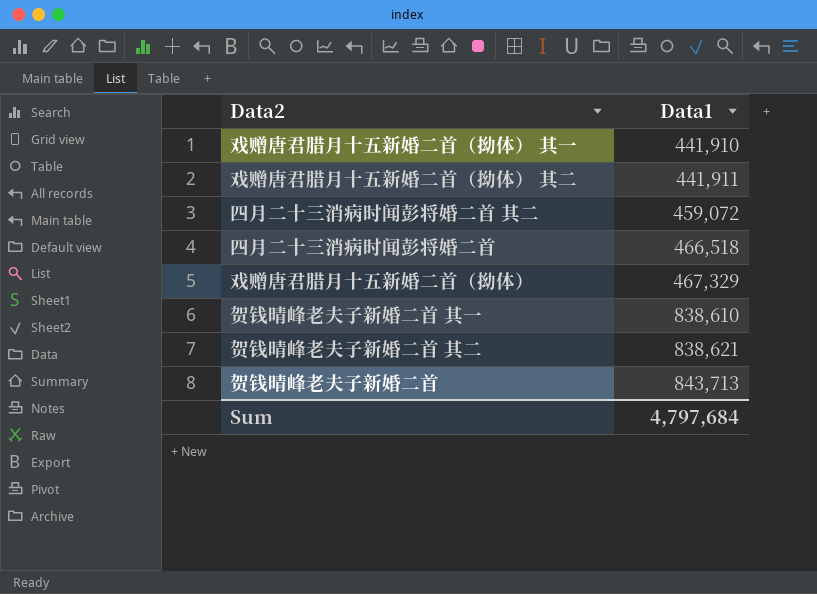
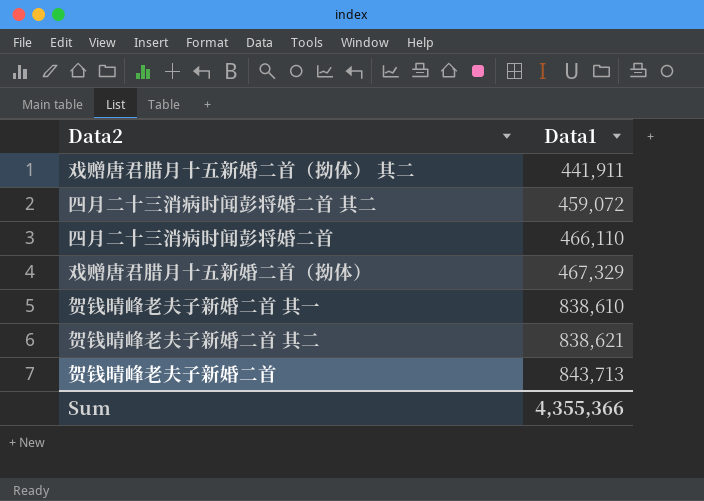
row 戏赠唐君腊月十五新婚二首（拗体） 其一: 441,910 -> none
四月二十三消病时闻彭将婚二首 | Data1: 466,518 -> 466,110
Sum | Data1: 4,797,684 -> 4,355,366

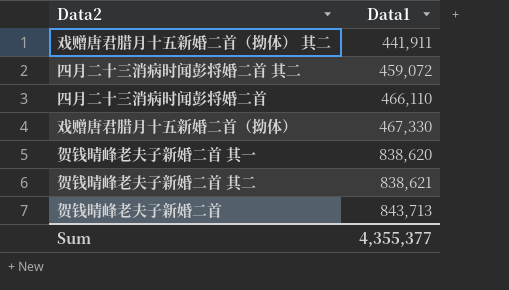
戏赠唐君腊月十五新婚二首（拗体） | Data1: 467,329 -> 467,330
贺钱晴峰老夫子新婚二首 其一 | Data1: 838,610 -> 838,620
Sum | Data1: 4,355,366 -> 4,355,377

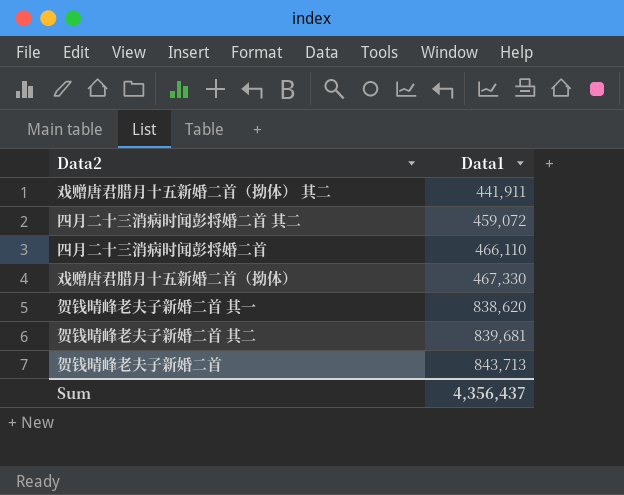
贺钱晴峰老夫子新婚二首 其二 | Data1: 838,621 -> 839,681
Sum | Data1: 4,355,377 -> 4,356,437

